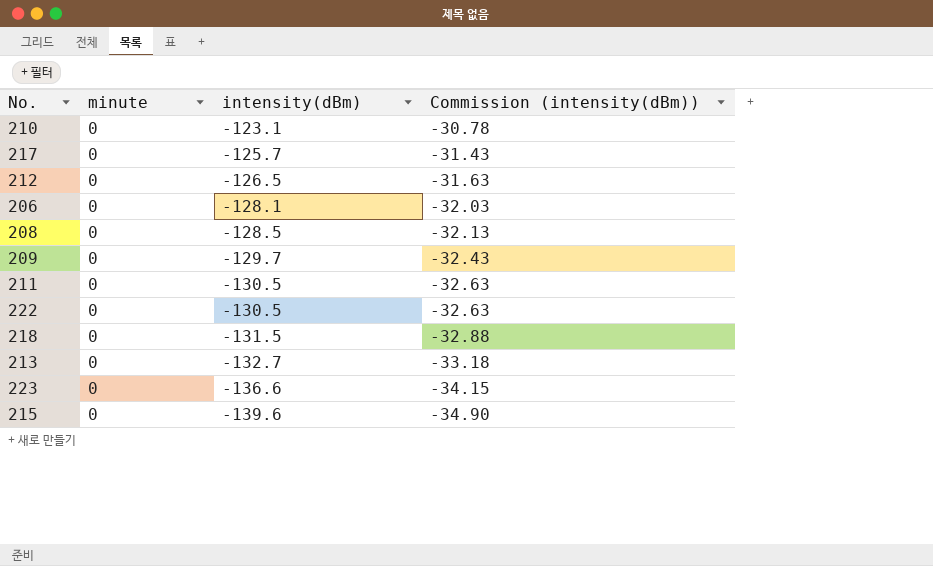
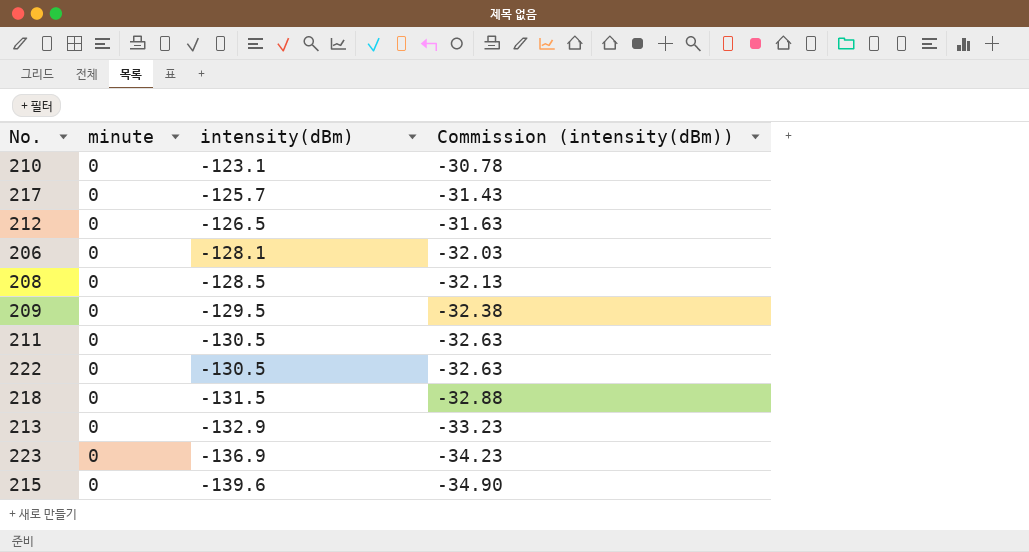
209 | intensity(dBm): -129.7 -> -129.5
209 | Commission (intensity(dBm)): -32.43 -> -32.38
213 | intensity(dBm): -132.7 -> -132.9
213 | Commission (intensity(dBm)): -33.18 -> -33.23
223 | intensity(dBm): -136.6 -> -136.9
223 | Commission (intensity(dBm)): -34.15 -> -34.23

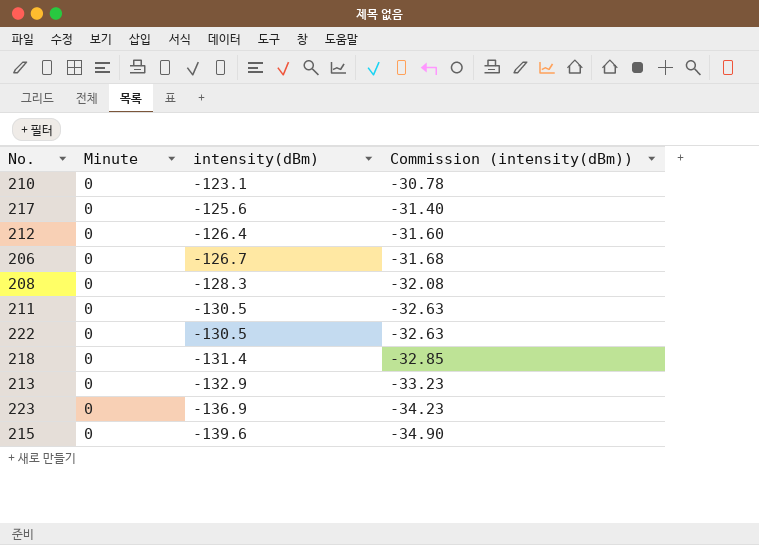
column name: minute -> Minute
row 209: 0 | -129.5 | -32.38 -> none
217 | intensity(dBm): -125.7 -> -125.6
217 | Commission (intensity(dBm)): -31.43 -> -31.40
212 | intensity(dBm): -126.5 -> -126.4
212 | Commission (intensity(dBm)): -31.63 -> -31.60
206 | intensity(dBm): -128.1 -> -126.7
206 | Commission (intensity(dBm)): -32.03 -> -31.68
208 | intensity(dBm): -128.5 -> -128.3
208 | Commission (intensity(dBm)): -32.13 -> -32.08
218 | intensity(dBm): -131.5 -> -131.4
218 | Commission (intensity(dBm)): -32.88 -> -32.85

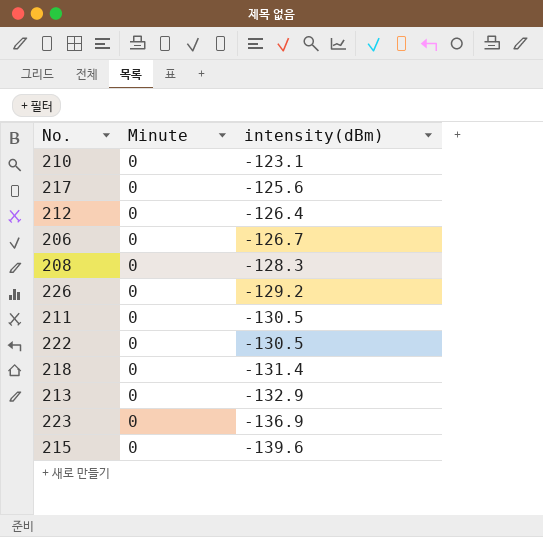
column Commission (intensity(dBm)) | formula: [intensity(dBm)] * 0.25 -> none
row 226: none -> 0 | -129.2

